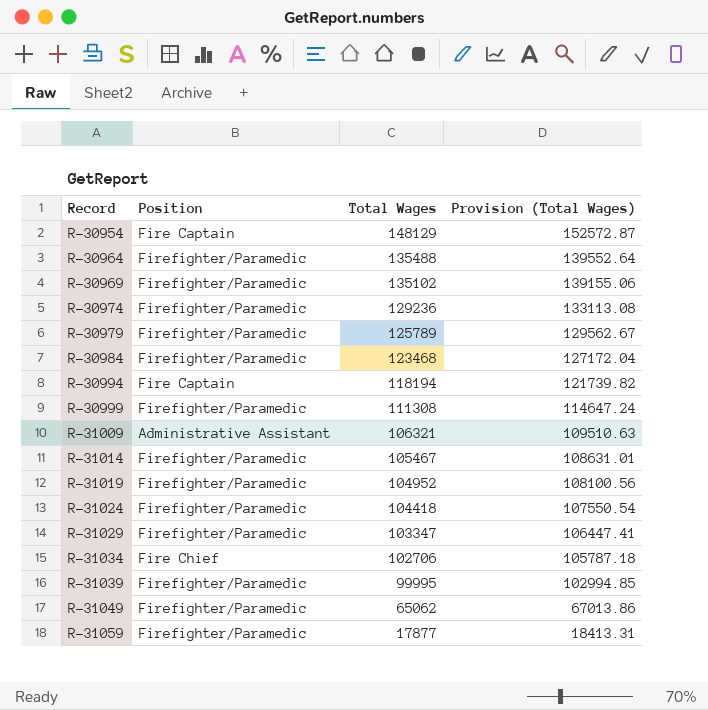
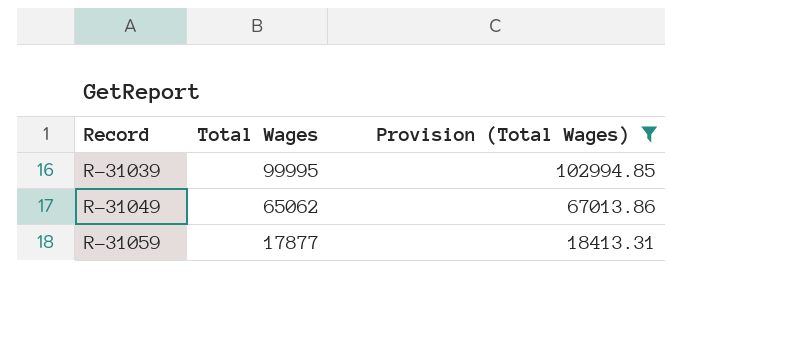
filter: none -> Provision (Total Wages) <= 102994.85
column Position | position: 2 -> none

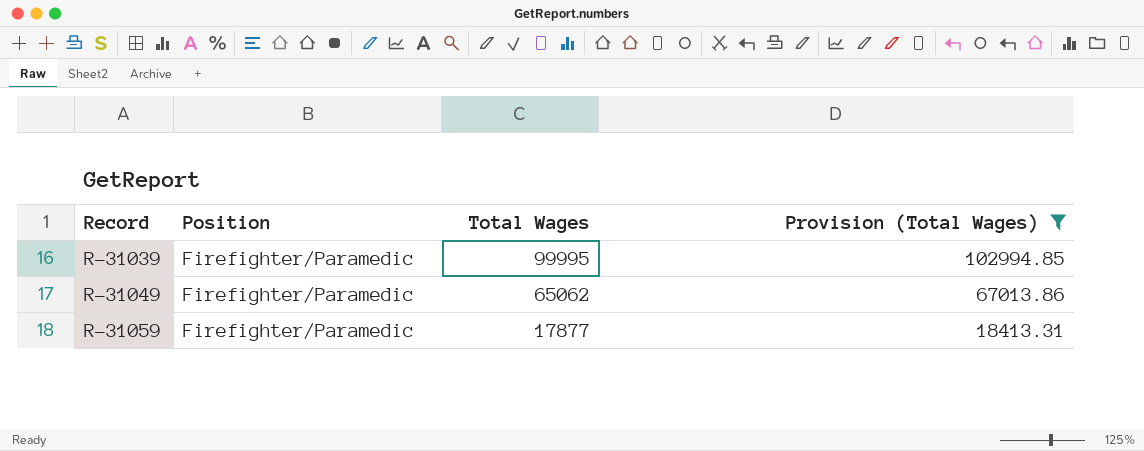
column Position | position: none -> 2

